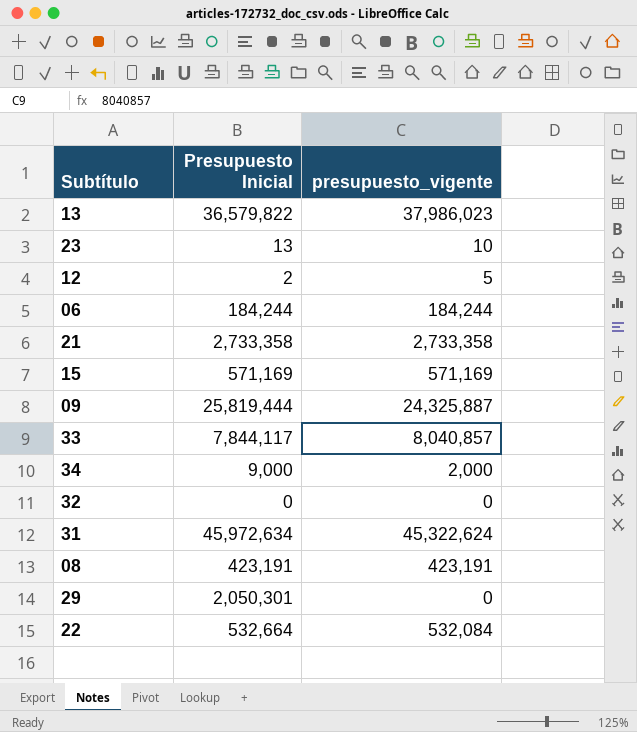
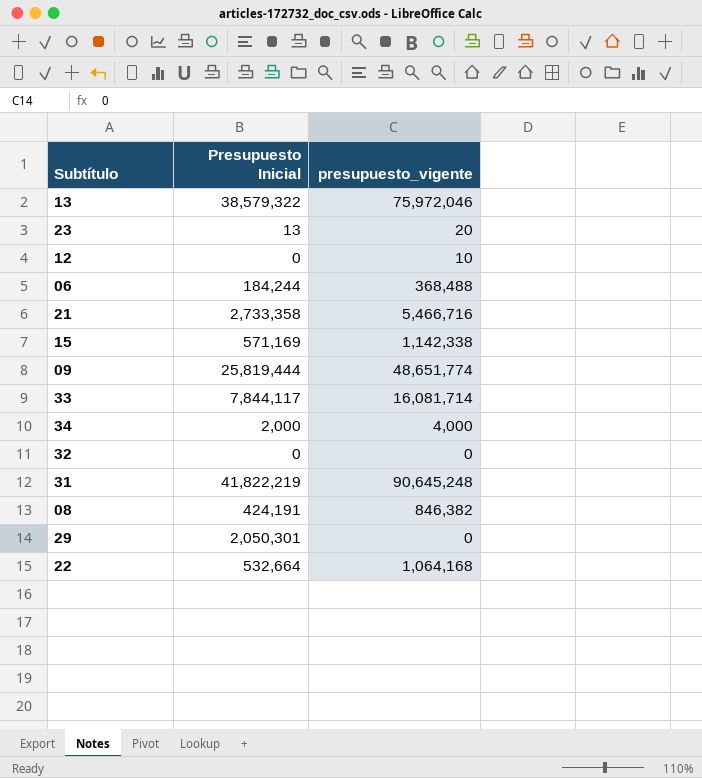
13 | Presupuesto Inicial: 36,579,822 -> 38,579,322
13 | presupuesto_vigente: 37,986,023 -> 75,972,046
23 | presupuesto_vigente: 10 -> 20
12 | Presupuesto Inicial: 2 -> 0
12 | presupuesto_vigente: 5 -> 10
06 | presupuesto_vigente: 184,244 -> 368,488
21 | presupuesto_vigente: 2,733,358 -> 5,466,716
15 | presupuesto_vigente: 571,169 -> 1,142,338
09 | presupuesto_vigente: 24,325,887 -> 48,651,774
33 | presupuesto_vigente: 8,040,857 -> 16,081,714
34 | Presupuesto Inicial: 9,000 -> 2,000
34 | presupuesto_vigente: 2,000 -> 4,000
31 | Presupuesto Inicial: 45,972,634 -> 41,822,219
31 | presupuesto_vigente: 45,322,624 -> 90,645,248
08 | Presupuesto Inicial: 423,191 -> 424,191
08 | presupuesto_vigente: 423,191 -> 846,382
22 | presupuesto_vigente: 532,084 -> 1,064,168

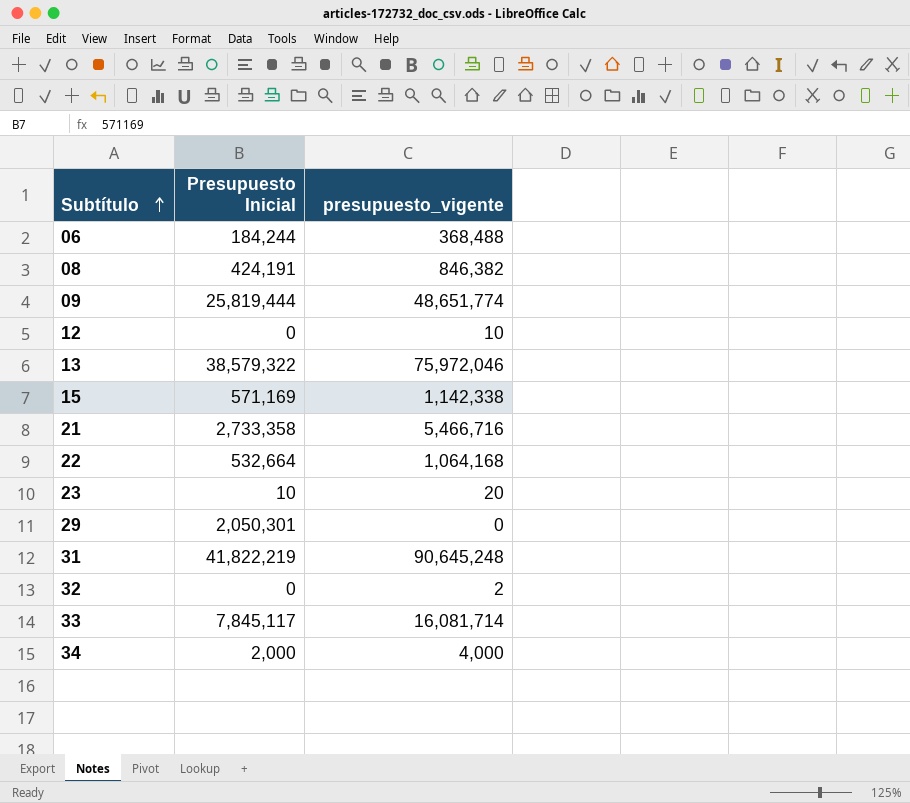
row order: none -> Subtítulo ascending
23 | Presupuesto Inicial: 13 -> 10
32 | presupuesto_vigente: 0 -> 2
33 | Presupuesto Inicial: 7,844,117 -> 7,845,117

